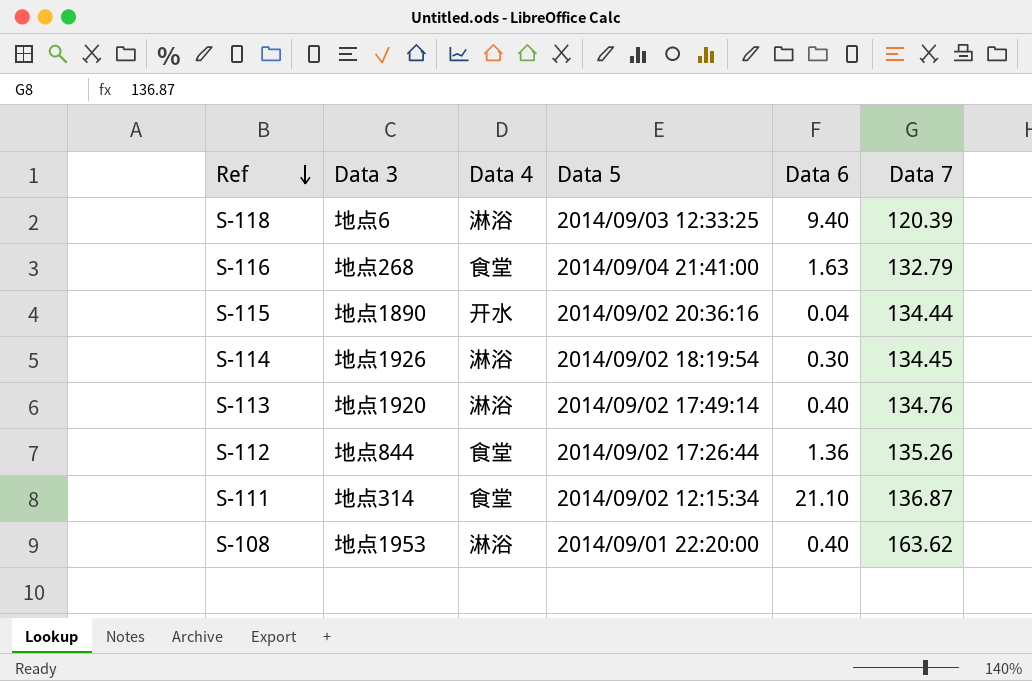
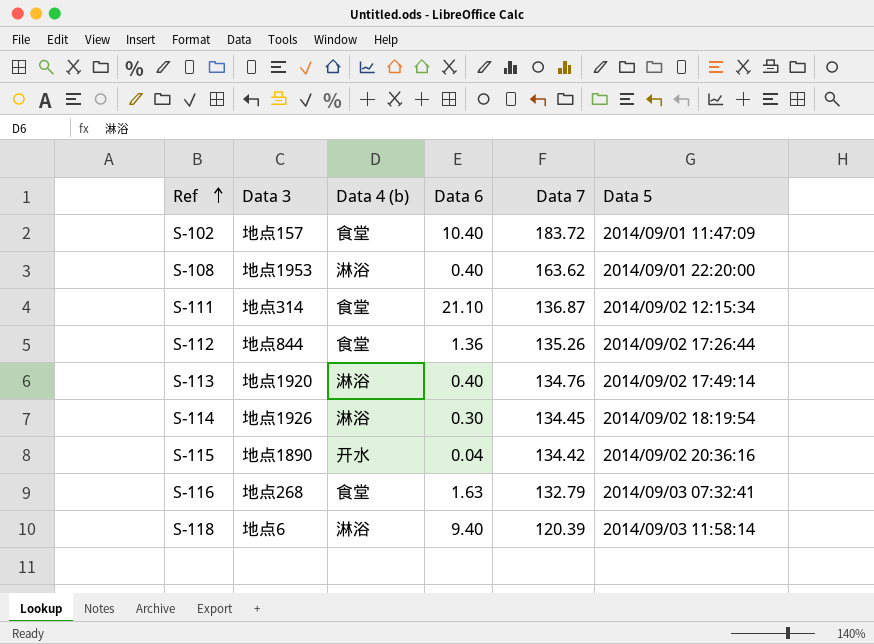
row order: Ref descending -> Ref ascending
column name: Data 4 -> Data 4 (b)
column Data 5 | position: 4 -> 6
row S-102: none -> 地点157 | 食堂 | 10.40 | 183.72 | 2014/09/01 11:47:09
S-115 | Data 7: 134.44 -> 134.42
S-116 | Data 5: 2014/09/04 21:41:00 -> 2014/09/03 07:32:41
S-118 | Data 5: 2014/09/03 12:33:25 -> 2014/09/03 11:58:14

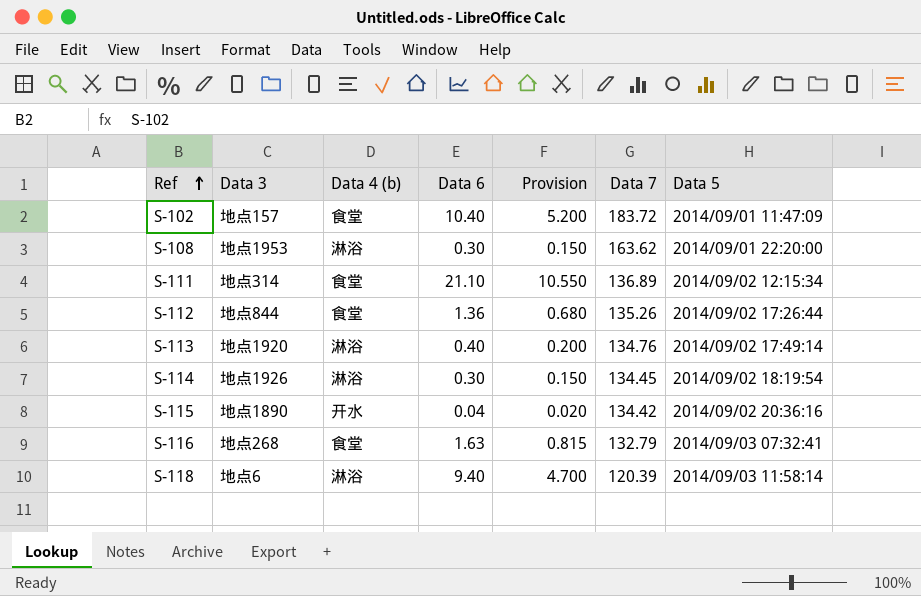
column Provision | formula: none -> [Data 6] * 0.5
S-108 | Data 6: 0.40 -> 0.30
S-111 | Data 7: 136.87 -> 136.89

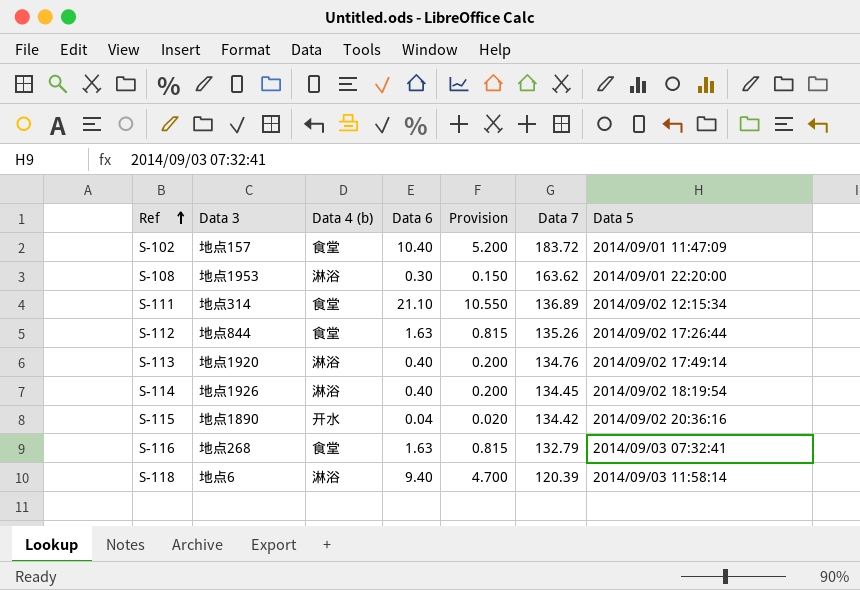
S-112 | Data 6: 1.36 -> 1.63
S-112 | Provision: 0.680 -> 0.815
S-114 | Data 6: 0.30 -> 0.40
S-114 | Provision: 0.150 -> 0.200

